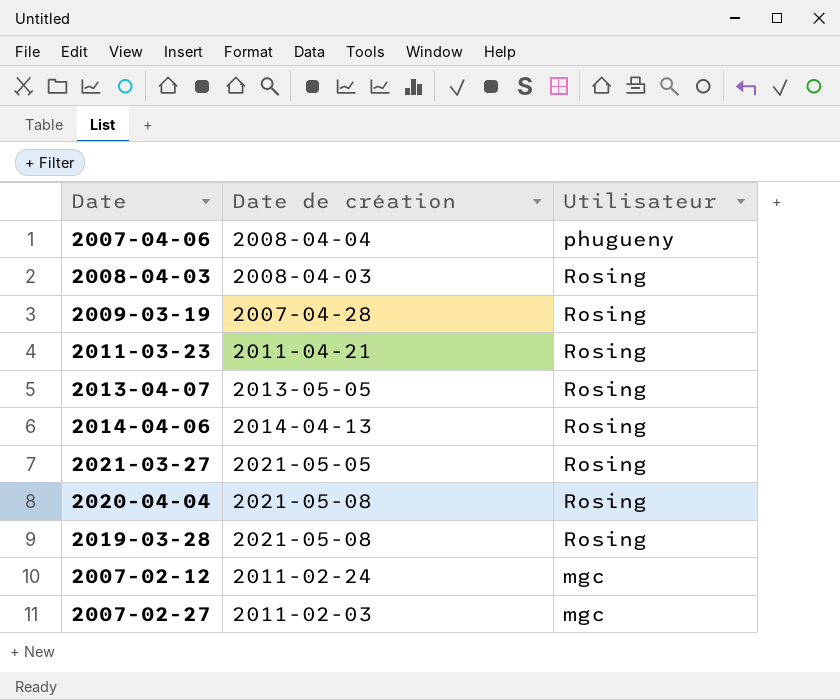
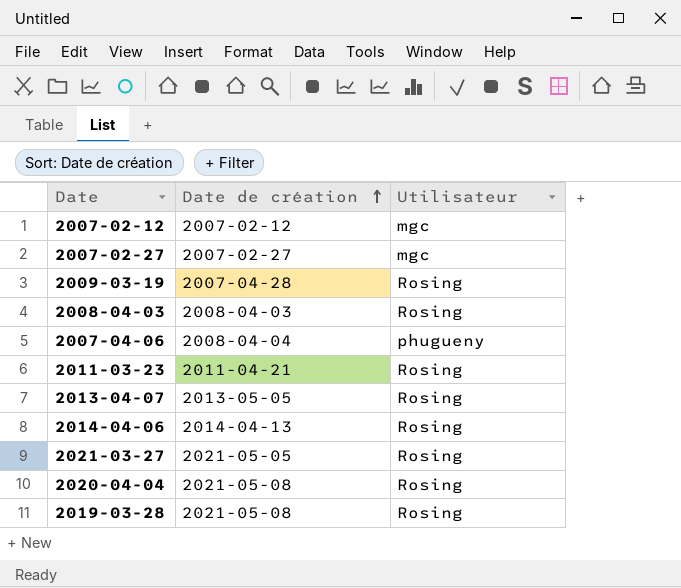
row order: none -> Date de création ascending
2007-02-12 | Date de création: 2011-02-24 -> 2007-02-12
2007-02-27 | Date de création: 2011-02-03 -> 2007-02-27

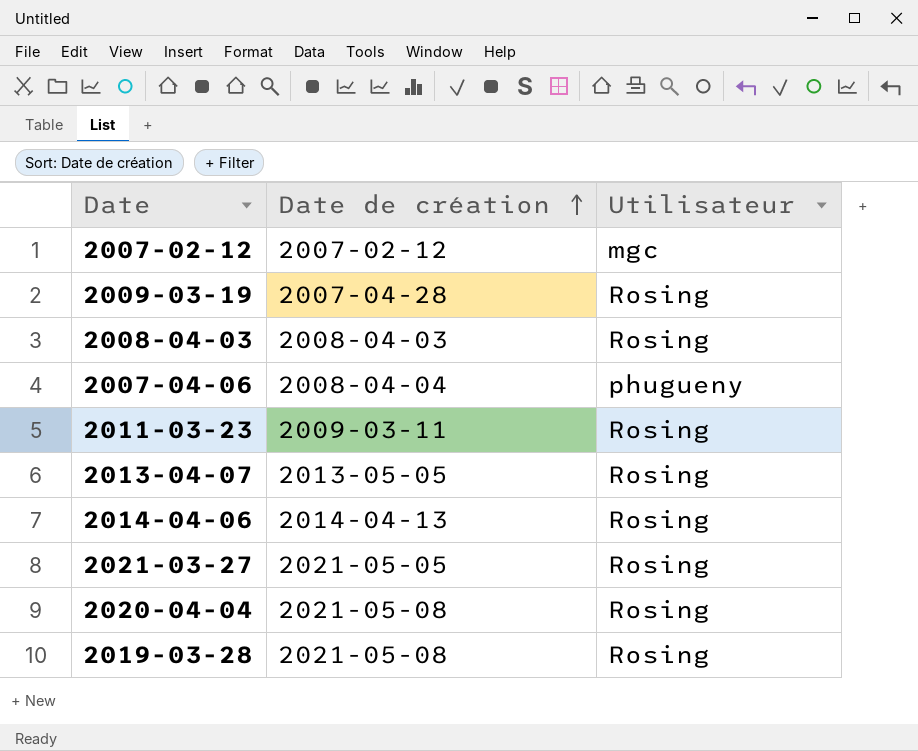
row 2007-02-27: 2007-02-27 | mgc -> none
2011-03-23 | Date de création: 2011-04-21 -> 2009-03-11

